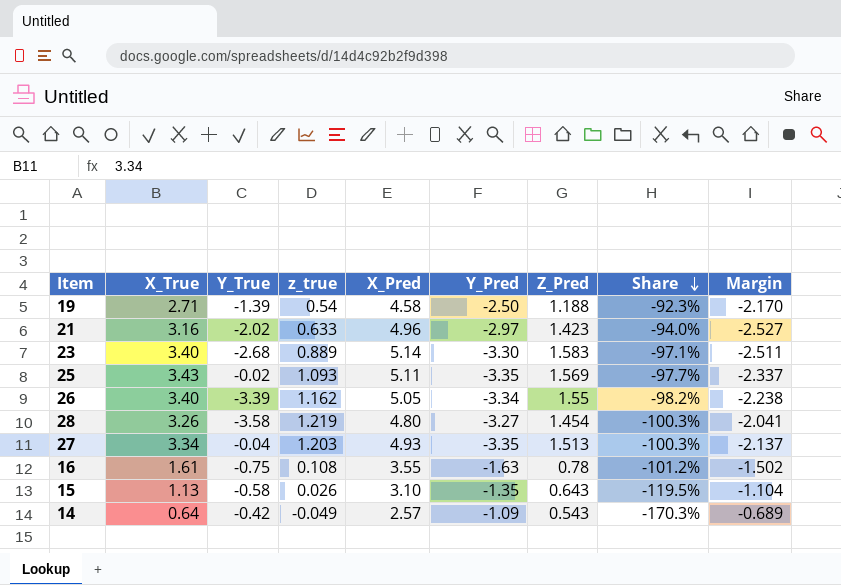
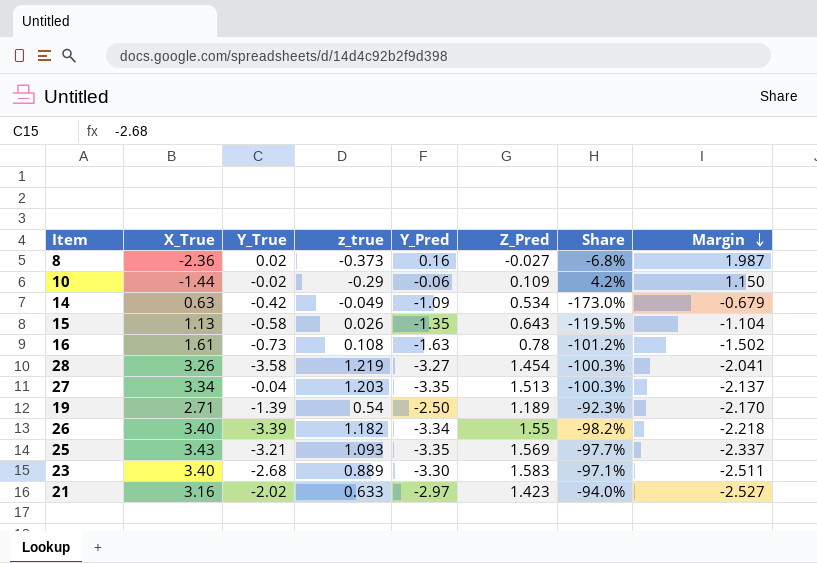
row order: Share descending -> Margin descending
column X_Pred | position: 5 -> none
row 8: none -> -2.36 | 0.02 | -0.373 | 0.16 | -0.027 | -6.8% | 1.987
row 10: none -> -1.44 | -0.02 | -0.29 | -0.06 | 0.109 | 4.2% | 1.150
14 | X_True: 0.64 -> 0.63
14 | Z_Pred: 0.543 -> 0.534
14 | Share: -170.3% -> -173.0%
14 | Margin: -0.689 -> -0.679
16 | Y_True: -0.75 -> -0.73
19 | Z_Pred: 1.188 -> 1.189
26 | z_true: 1.162 -> 1.182
26 | Margin: -2.238 -> -2.218
25 | Y_True: -0.02 -> -3.21

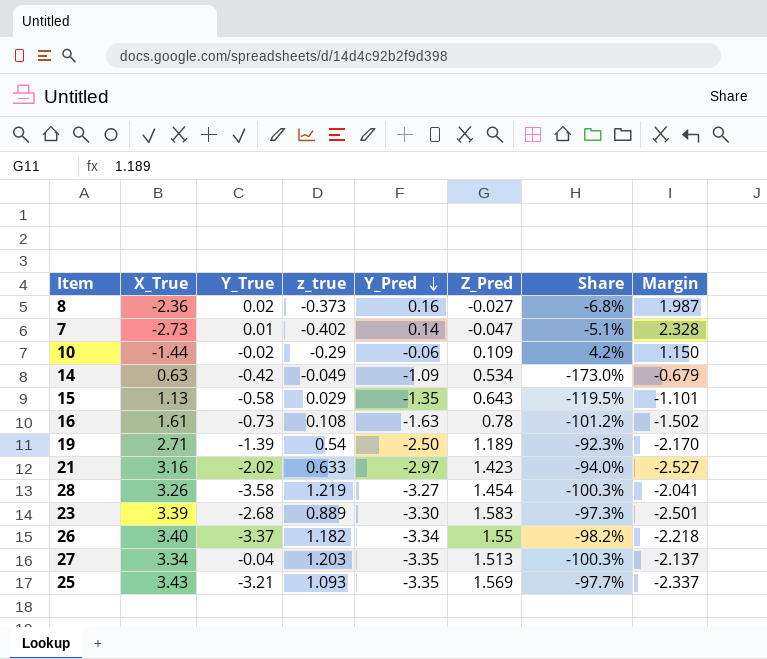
row order: Margin descending -> Y_Pred descending
row 7: none -> -2.73 | 0.01 | -0.402 | 0.14 | -0.047 | -5.1% | 2.328
15 | z_true: 0.026 -> 0.029
15 | Margin: -1.104 -> -1.101
23 | X_True: 3.40 -> 3.39
23 | Share: -97.1% -> -97.3%
23 | Margin: -2.511 -> -2.501
26 | Y_True: -3.39 -> -3.37

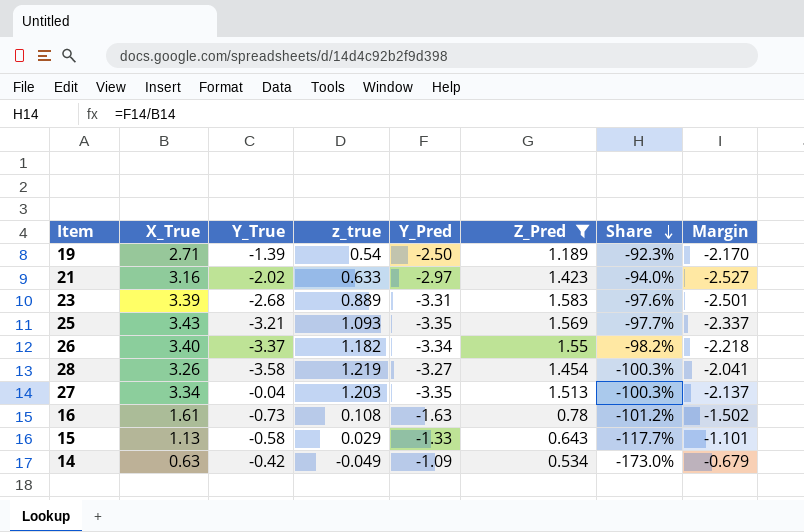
filter: none -> Z_Pred >= 0.534
row order: Y_Pred descending -> Share descending
23 | Y_Pred: -3.30 -> -3.31
23 | Share: -97.3% -> -97.6%
15 | Y_Pred: -1.35 -> -1.33
15 | Share: -119.5% -> -117.7%

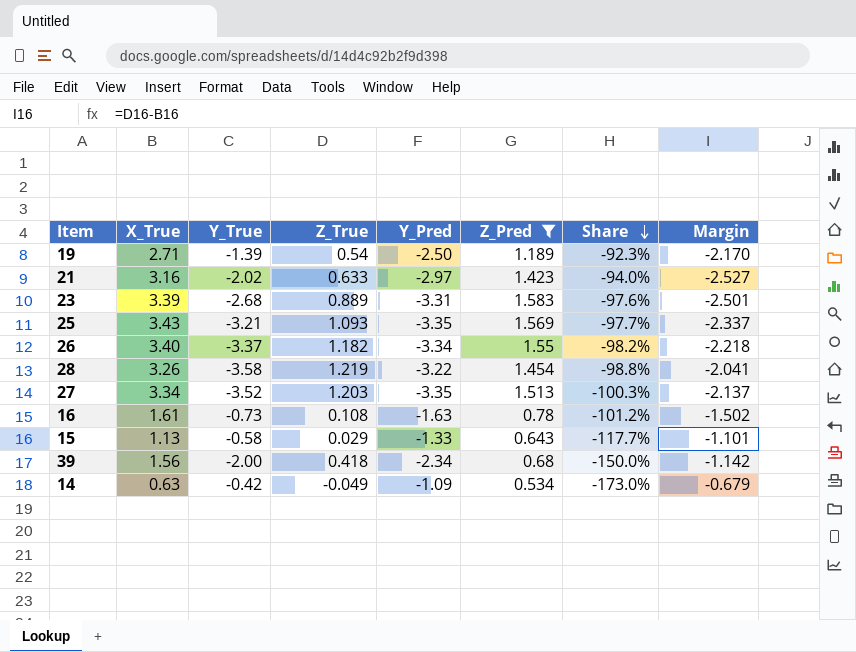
column name: z_true -> Z_True
28 | Y_Pred: -3.27 -> -3.22
28 | Share: -100.3% -> -98.8%
27 | Y_True: -0.04 -> -3.52
row 39: none -> 1.56 | -2.00 | 0.418 | -2.34 | 0.68 | -150.0% | -1.142

